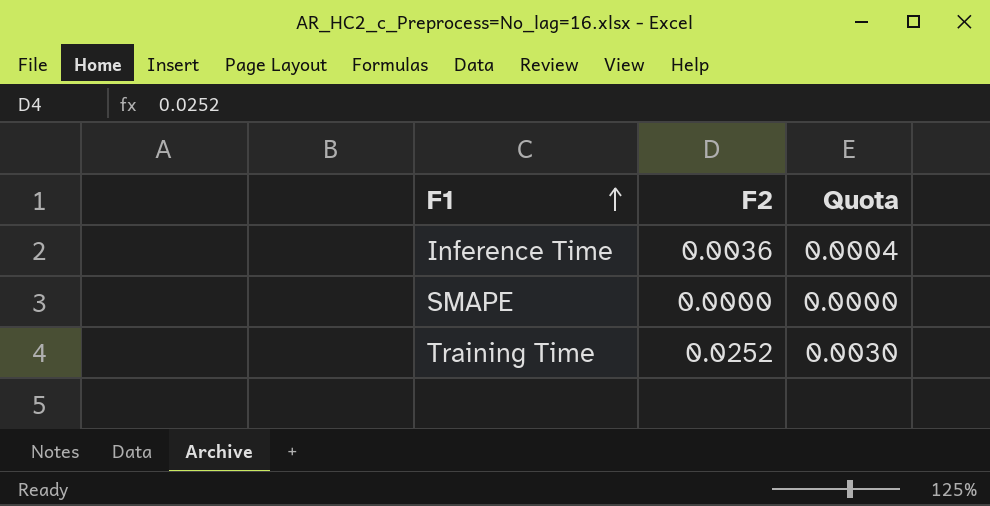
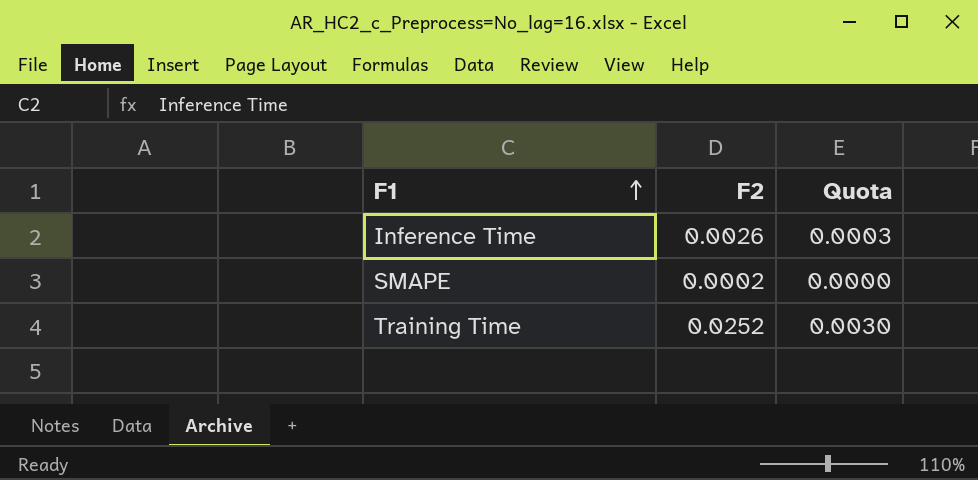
Inference Time | F2: 0.0036 -> 0.0026
Inference Time | Quota: 0.0004 -> 0.0003
SMAPE | F2: 0.0000 -> 0.0002

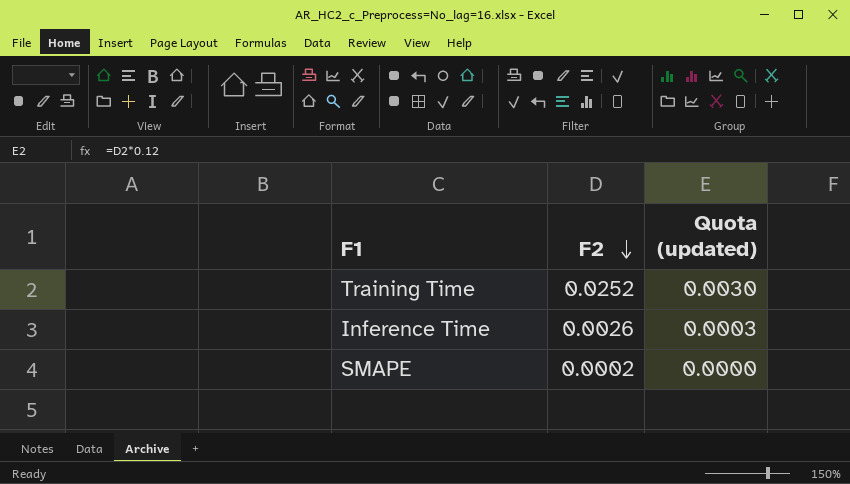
row order: F1 ascending -> F2 descending
column name: Quota -> Quota (updated)

